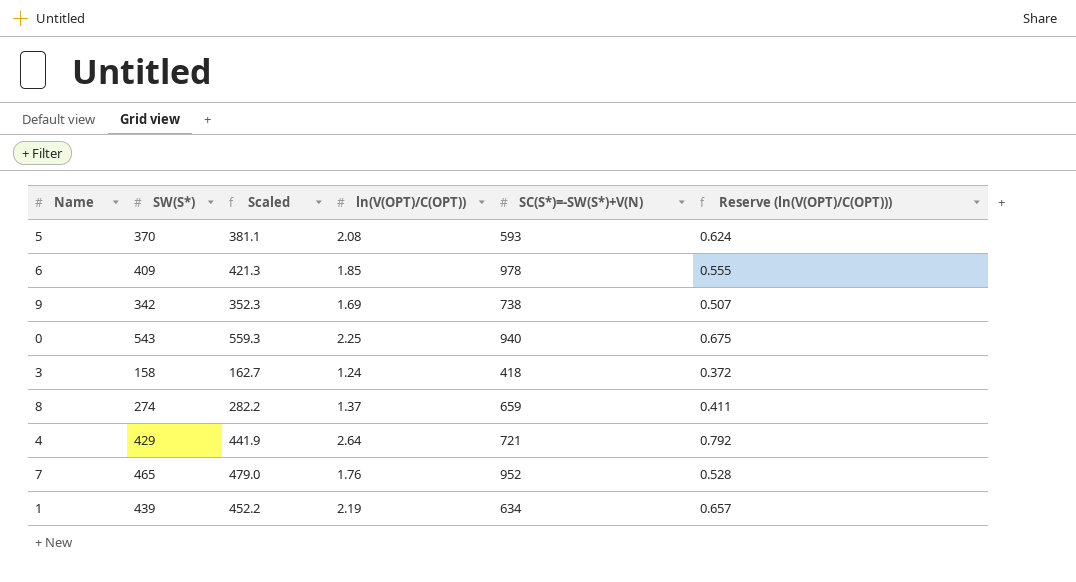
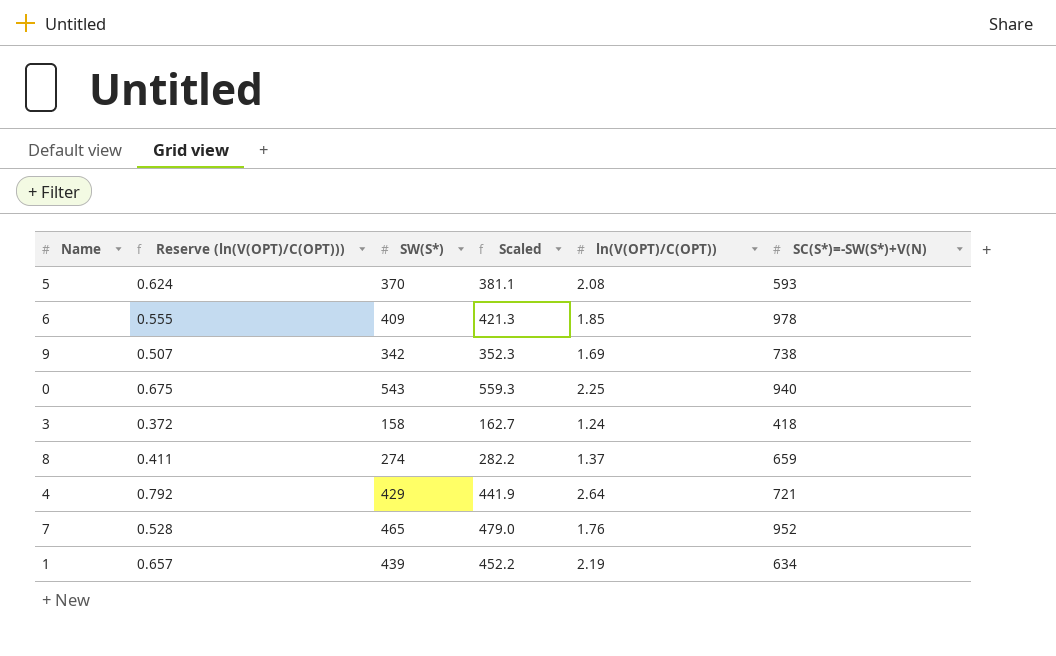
column Reserve (ln(V(OPT)/C(OPT))) | position: 6 -> 2

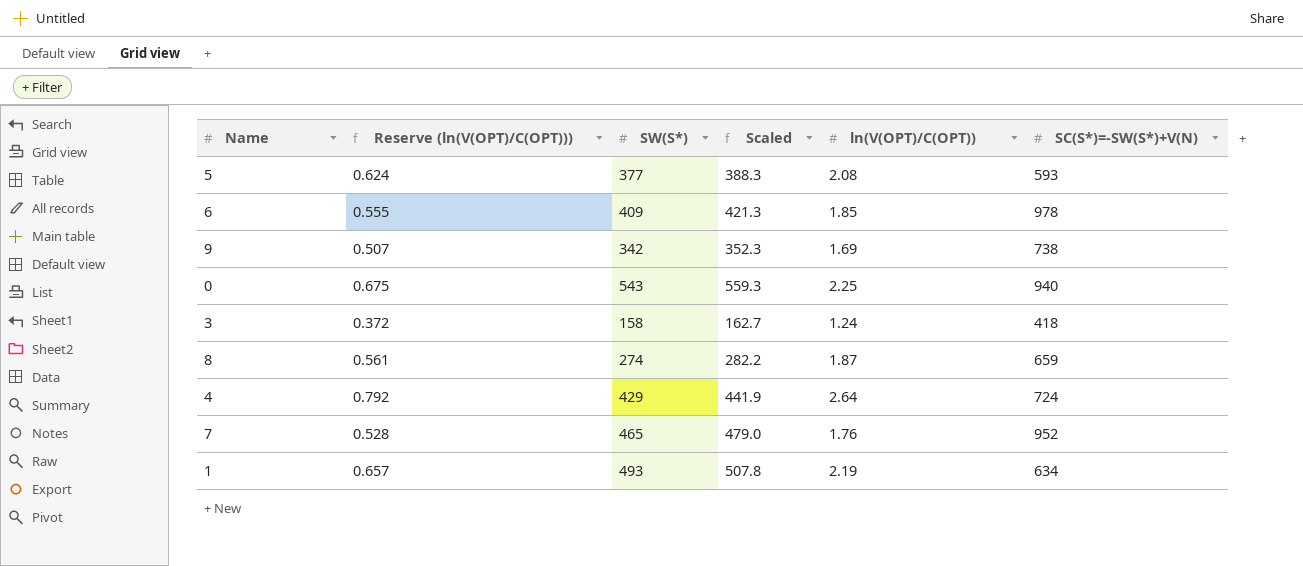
5 | SW(S*): 370 -> 377
5 | Scaled: 381.1 -> 388.3
8 | Reserve (ln(V(OPT)/C(OPT))): 0.411 -> 0.561
8 | ln(V(OPT)/C(OPT)): 1.37 -> 1.87
4 | SC(S*)=-SW(S*)+V(N): 721 -> 724
1 | SW(S*): 439 -> 493
1 | Scaled: 452.2 -> 507.8

